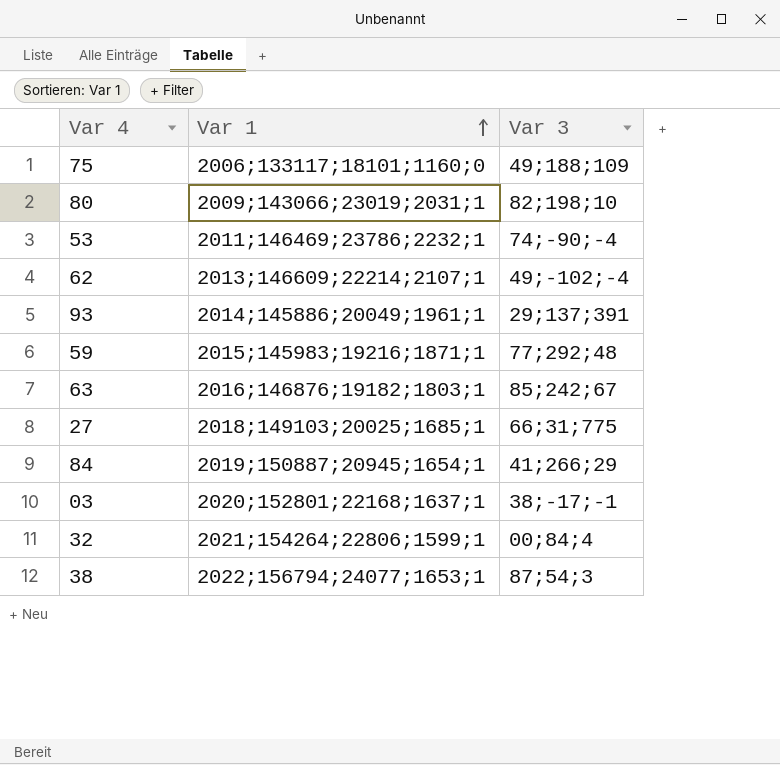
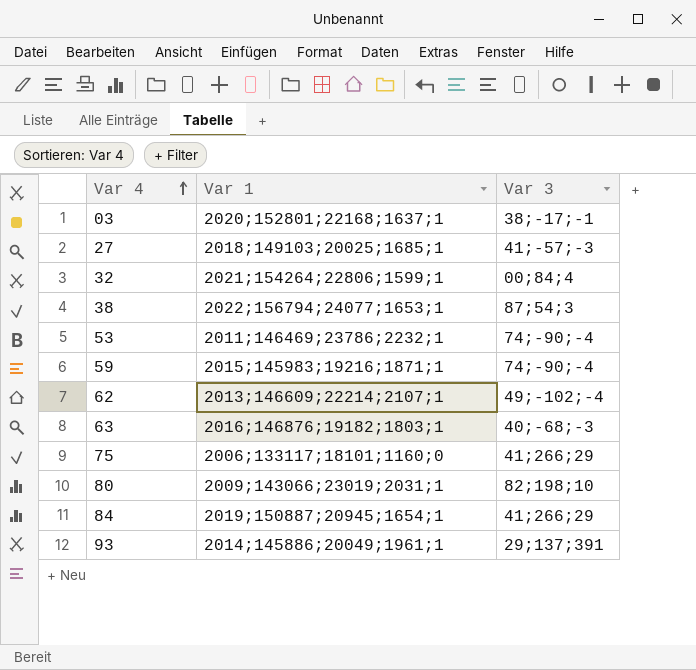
row order: Var 1 ascending -> Var 4 ascending
27 | Var 3: 66;31;775 -> 41;-57;-3
59 | Var 3: 77;292;48 -> 74;-90;-4
63 | Var 3: 85;242;67 -> 40;-68;-3
75 | Var 3: 49;188;109 -> 41;266;29

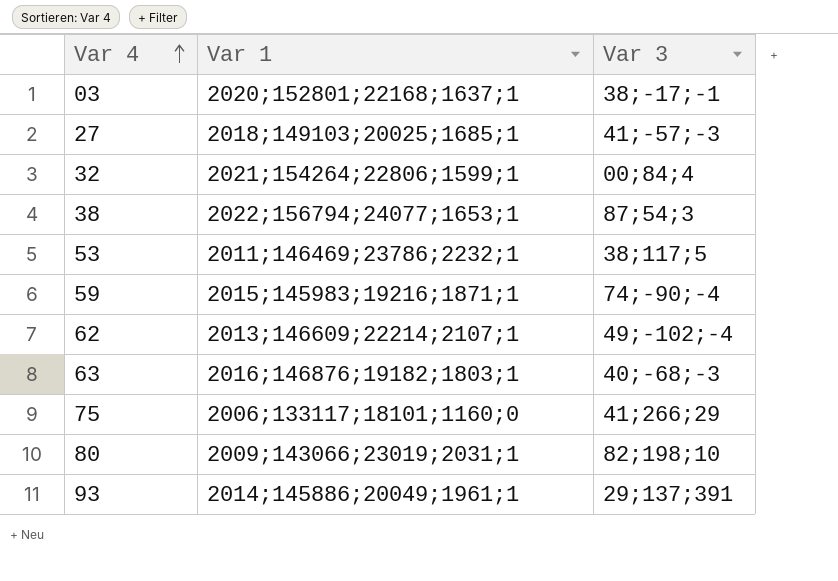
row 84: 2019;150887;20945;1654;1 | 41;266;29 -> none
53 | Var 3: 74;-90;-4 -> 38;117;5

